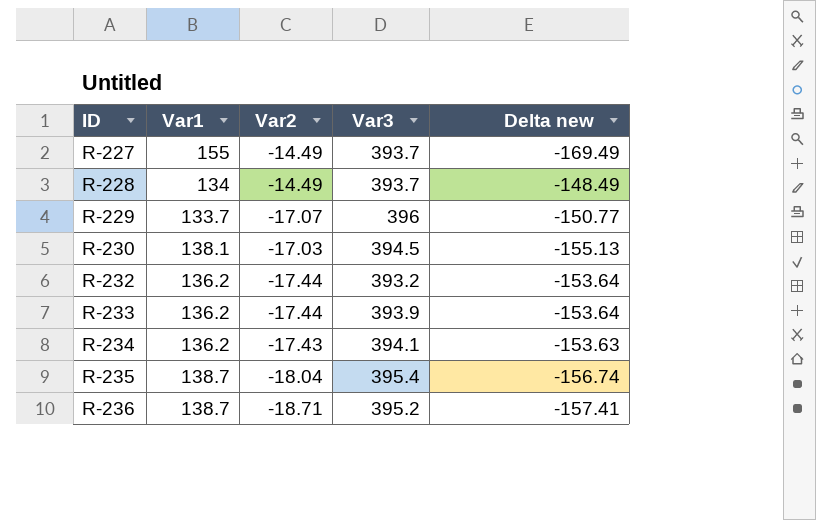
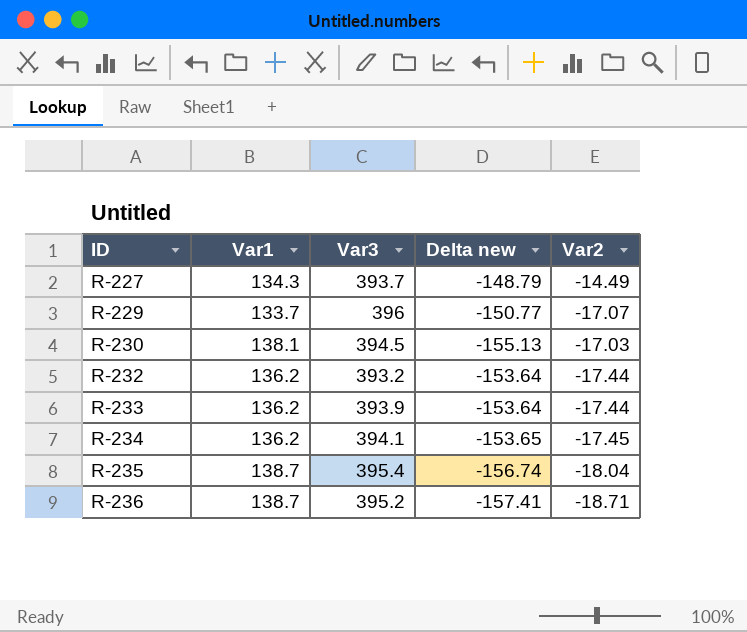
column Var2 | position: 3 -> 5
row R-228: 134 | -14.49 | 393.7 | -148.49 -> none
R-227 | Var1: 155 -> 134.3
R-227 | Delta new: -169.49 -> -148.79
R-234 | Delta new: -153.63 -> -153.65
R-234 | Var2: -17.43 -> -17.45

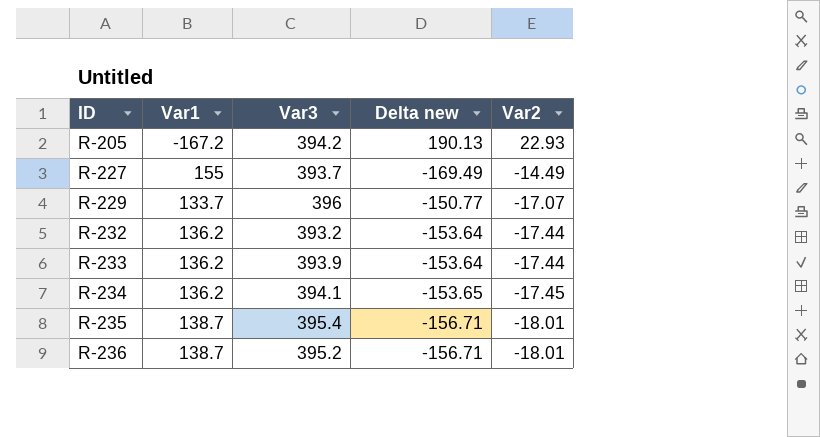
row R-230: 138.1 | 394.5 | -155.13 | -17.03 -> none
row R-205: none -> -167.2 | 394.2 | 190.13 | 22.93
R-227 | Var1: 134.3 -> 155
R-227 | Delta new: -148.79 -> -169.49
R-235 | Delta new: -156.74 -> -156.71
R-235 | Var2: -18.04 -> -18.01
R-236 | Delta new: -157.41 -> -156.71
R-236 | Var2: -18.71 -> -18.01

